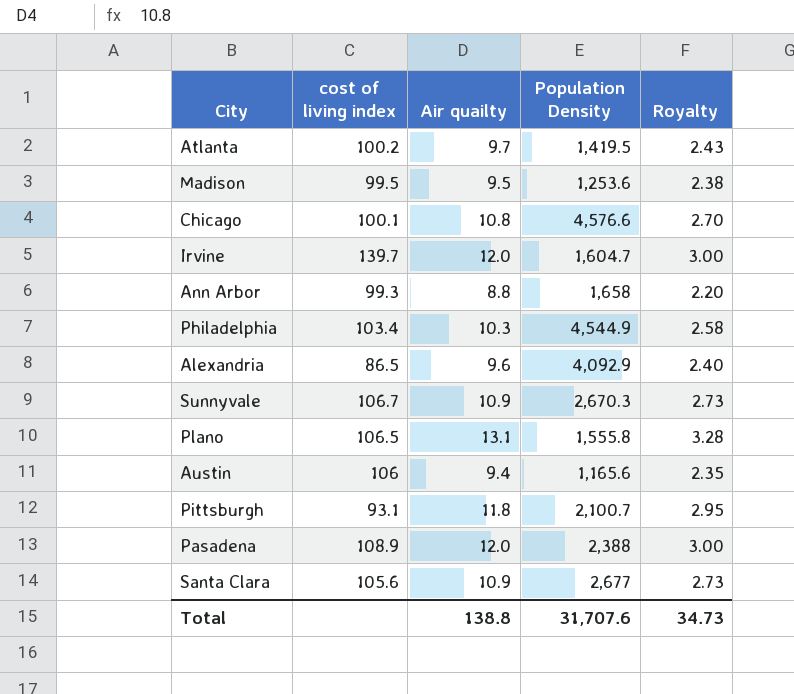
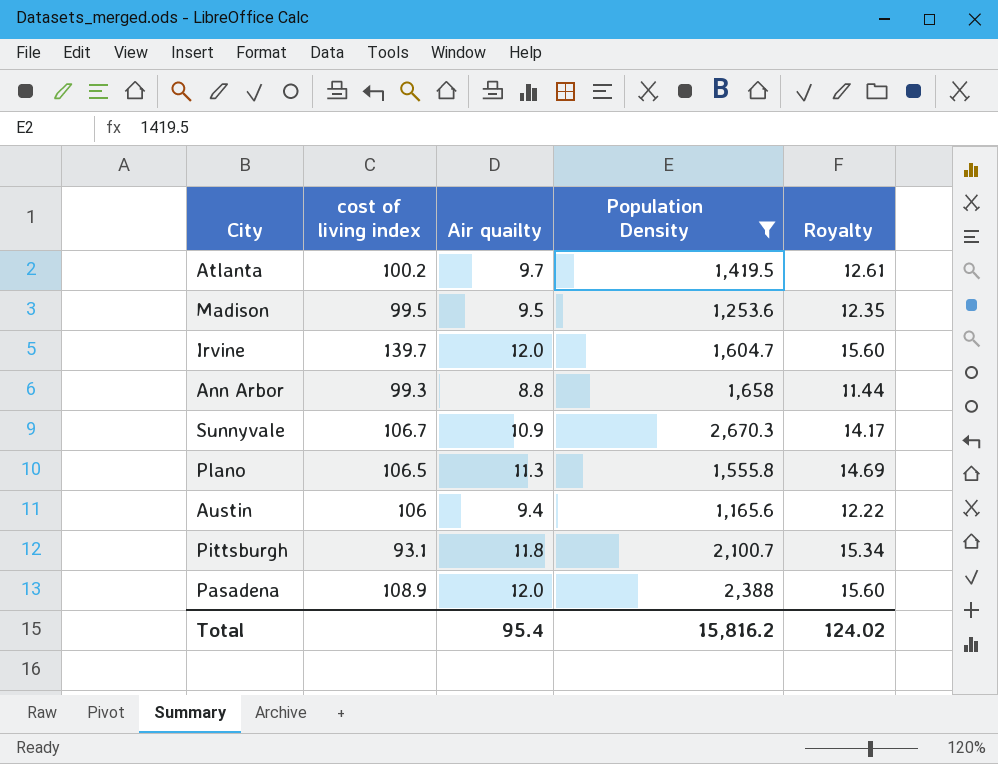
filter: none -> Population Density <= 2,670.3
column Royalty | formula: [Air quailty] * 0.25 -> [Air quailty] * 1.3
Plano | Air quailty: 13.1 -> 11.3
Total | Air quailty: 138.8 -> 95.4
Total | Population Density: 31,707.6 -> 15,816.2
Total | Royalty: 34.73 -> 124.02

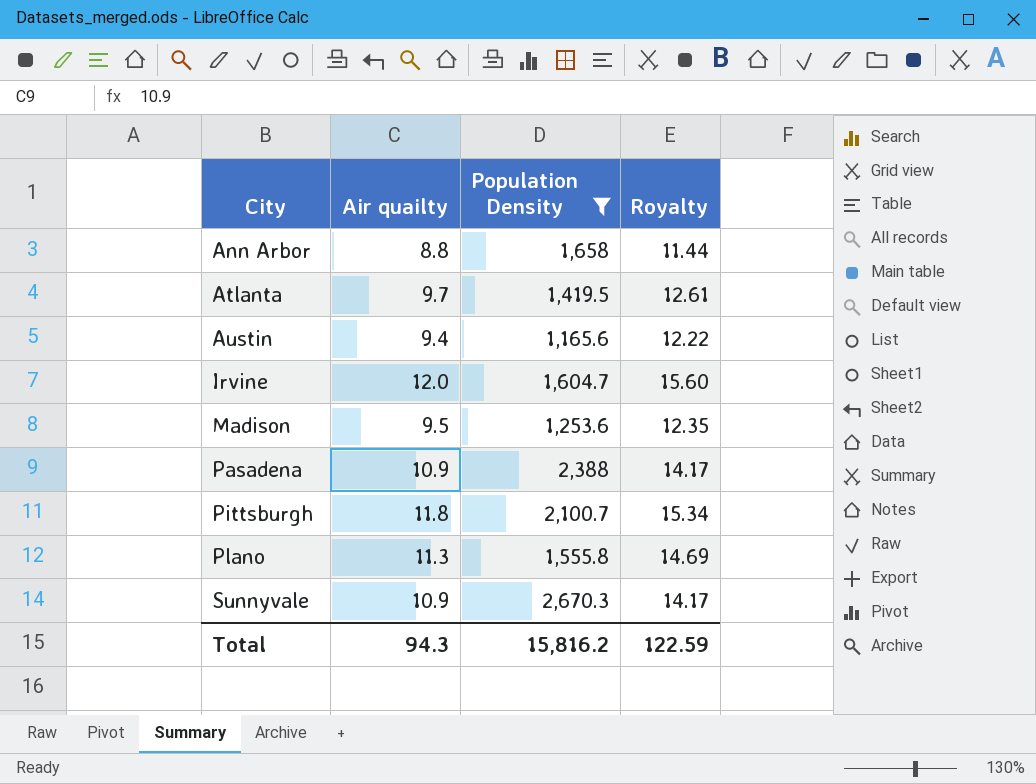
row order: none -> City ascending
column cost of living index | position: 2 -> none
Pasadena | Air quailty: 12.0 -> 10.9
Pasadena | Royalty: 15.60 -> 14.17
Total | Air quailty: 95.4 -> 94.3
Total | Royalty: 124.02 -> 122.59

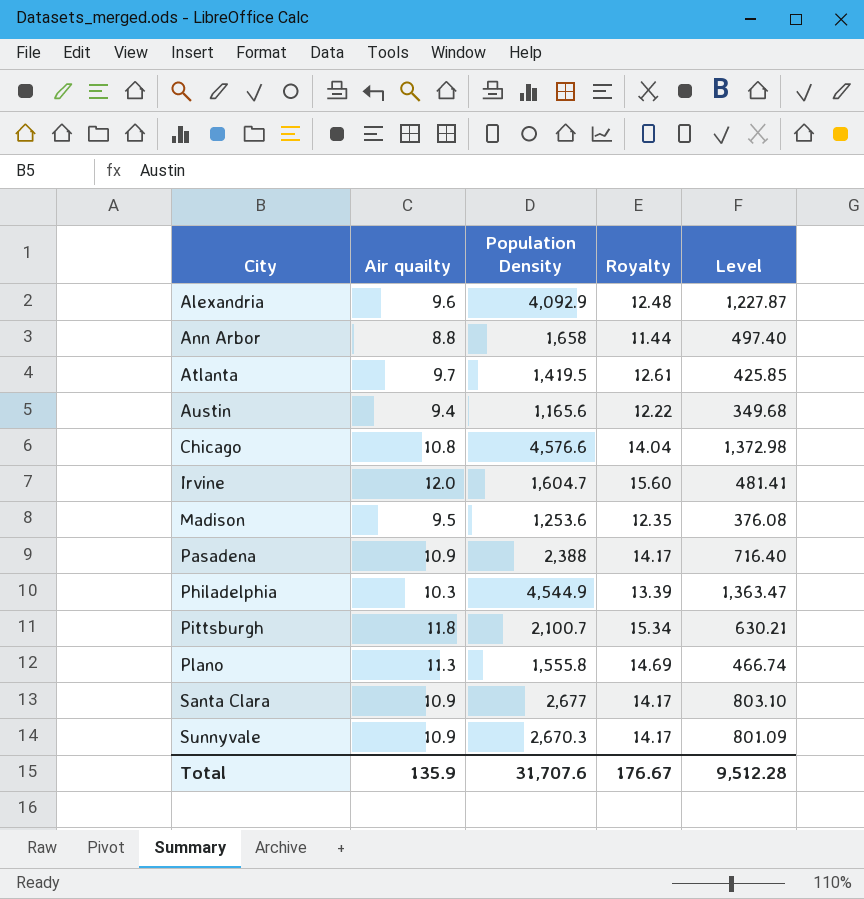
filter: Population Density <= 2,670.3 -> none
column Level | formula: none -> [Population Density] * 0.3
Total | Air quailty: 94.3 -> 135.9
Total | Population Density: 15,816.2 -> 31,707.6
Total | Royalty: 122.59 -> 176.67

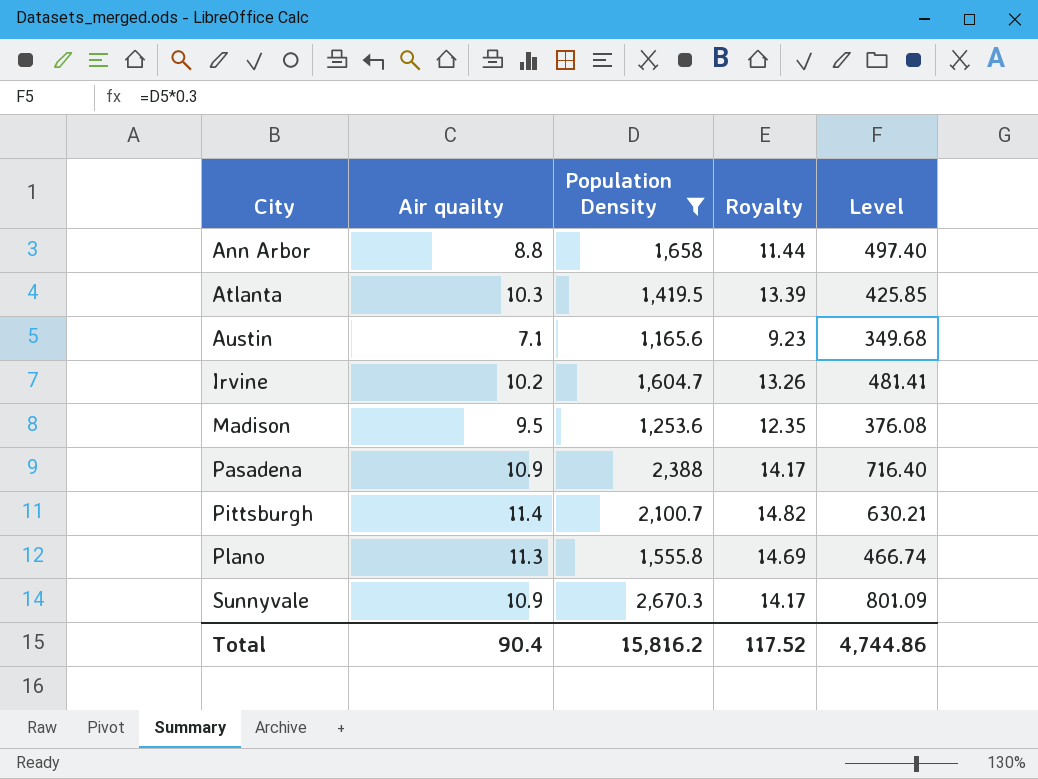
filter: none -> Population Density <= 2,670.3
Atlanta | Air quailty: 9.7 -> 10.3
Atlanta | Royalty: 12.61 -> 13.39
Austin | Air quailty: 9.4 -> 7.1
Austin | Royalty: 12.22 -> 9.23
Irvine | Air quailty: 12.0 -> 10.2
Irvine | Royalty: 15.60 -> 13.26
Pittsburgh | Air quailty: 11.8 -> 11.4
Pittsburgh | Royalty: 15.34 -> 14.82
Total | Air quailty: 135.9 -> 90.4
Total | Population Density: 31,707.6 -> 15,816.2
Total | Royalty: 176.67 -> 117.52
Total | Level: 9,512.28 -> 4,744.86

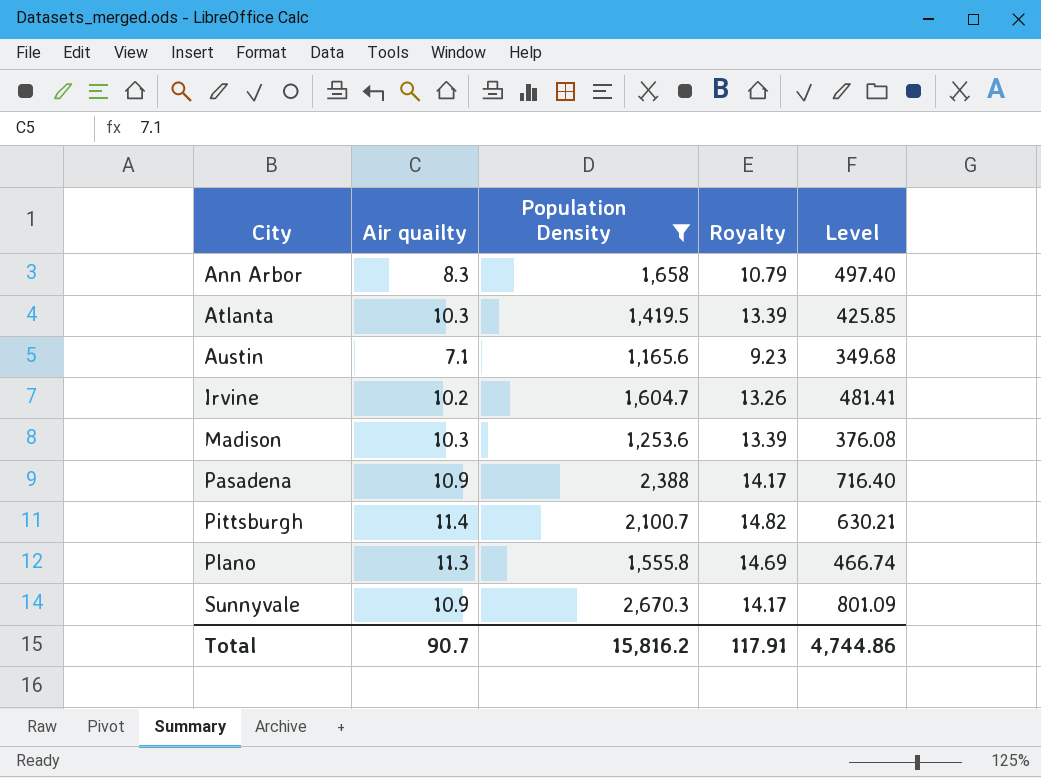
Ann Arbor | Air quailty: 8.8 -> 8.3
Ann Arbor | Royalty: 11.44 -> 10.79
Madison | Air quailty: 9.5 -> 10.3
Madison | Royalty: 12.35 -> 13.39
Total | Air quailty: 90.4 -> 90.7
Total | Royalty: 117.52 -> 117.91

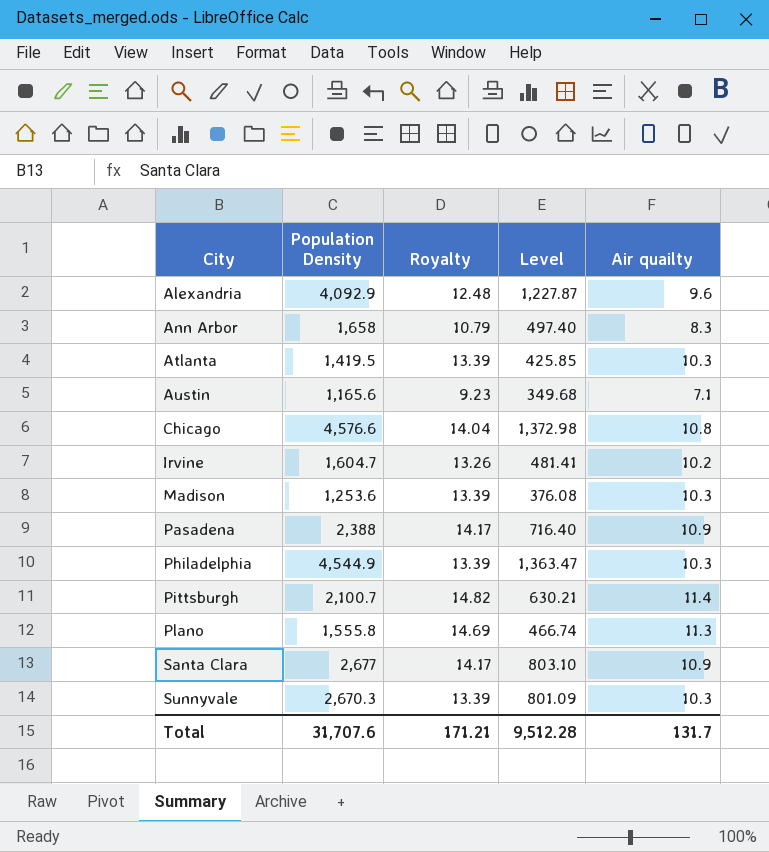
filter: Population Density <= 2,670.3 -> none
column Air quailty | position: 2 -> 5
Sunnyvale | Royalty: 14.17 -> 13.39
Sunnyvale | Air quailty: 10.9 -> 10.3
Total | Population Density: 15,816.2 -> 31,707.6
Total | Royalty: 117.91 -> 171.21
Total | Level: 4,744.86 -> 9,512.28
Total | Air quailty: 90.7 -> 131.7

